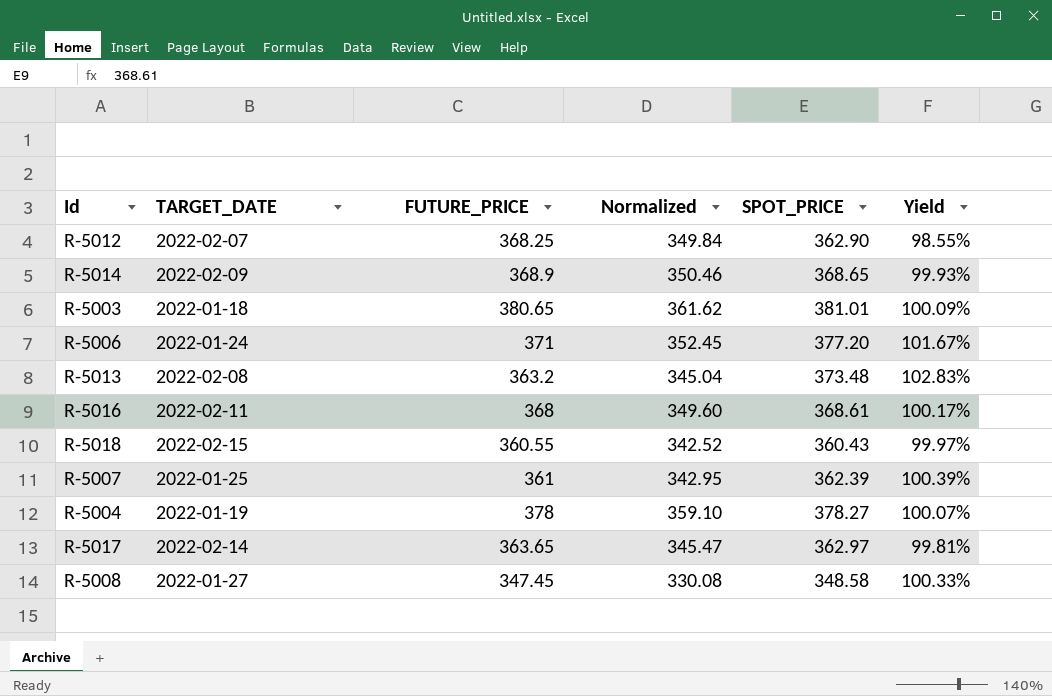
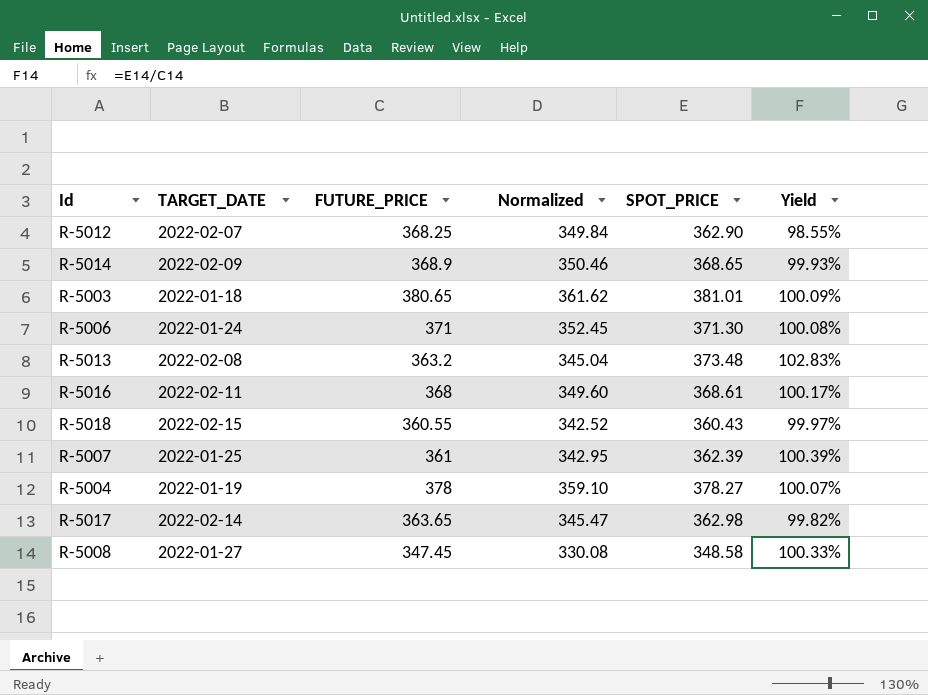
R-5006 | SPOT_PRICE: 377.20 -> 371.30
R-5006 | Yield: 101.67% -> 100.08%
R-5017 | SPOT_PRICE: 362.97 -> 362.98
R-5017 | Yield: 99.81% -> 99.82%

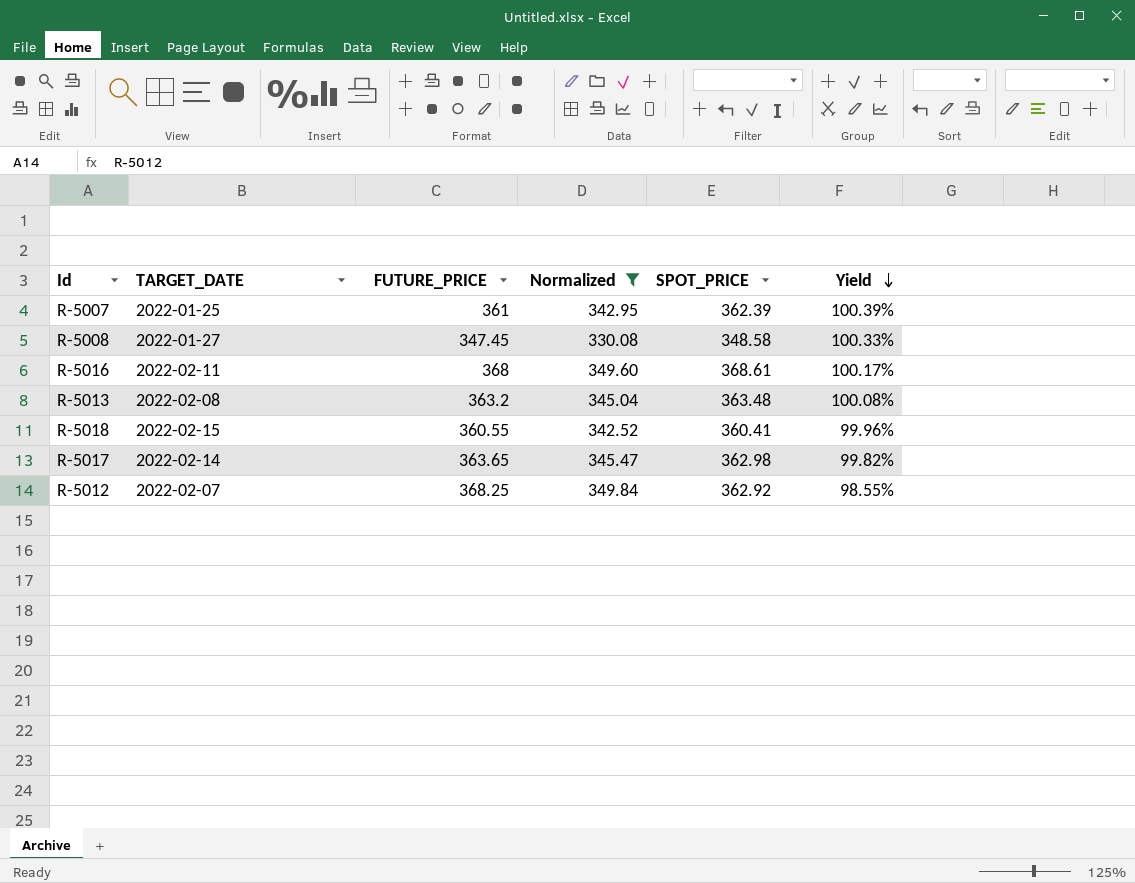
filter: none -> Normalized <= 349.84
row order: none -> Yield descending
R-5013 | SPOT_PRICE: 373.48 -> 363.48
R-5013 | Yield: 102.83% -> 100.08%
R-5018 | SPOT_PRICE: 360.43 -> 360.41
R-5018 | Yield: 99.97% -> 99.96%
R-5012 | SPOT_PRICE: 362.90 -> 362.92

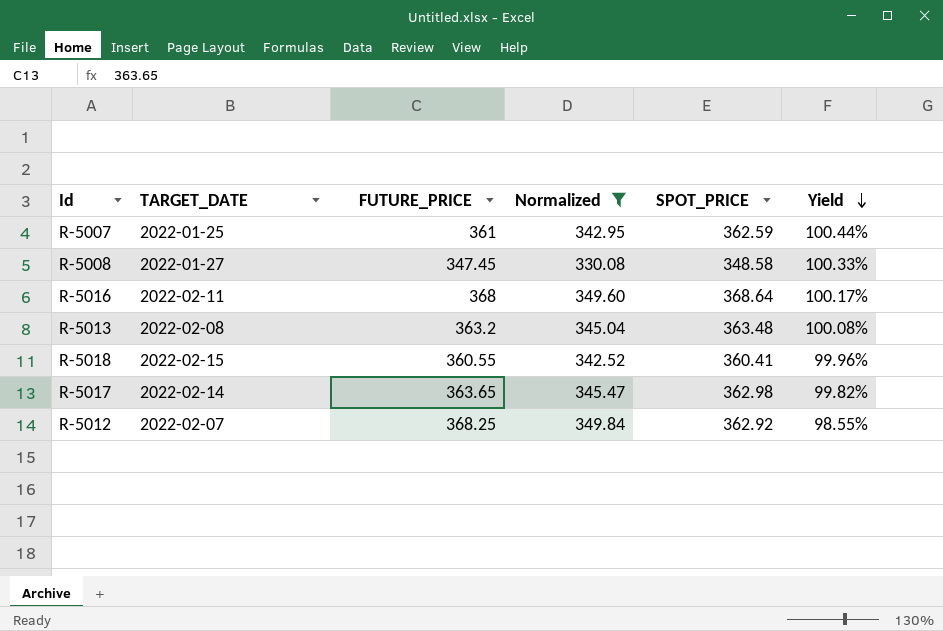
R-5007 | SPOT_PRICE: 362.39 -> 362.59
R-5007 | Yield: 100.39% -> 100.44%
R-5016 | SPOT_PRICE: 368.61 -> 368.64

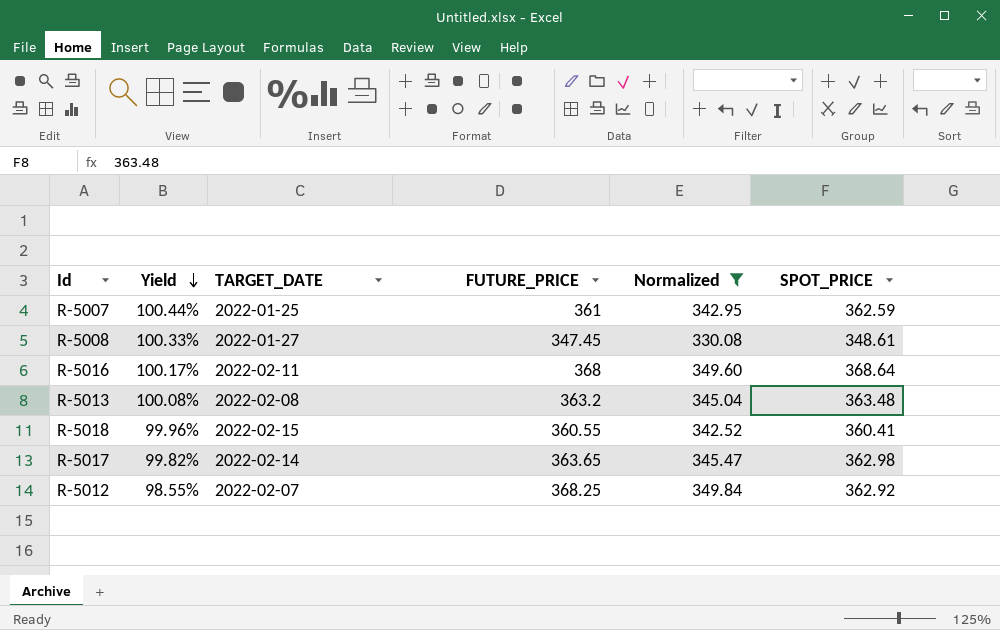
column Yield | position: 6 -> 2
R-5008 | SPOT_PRICE: 348.58 -> 348.61

